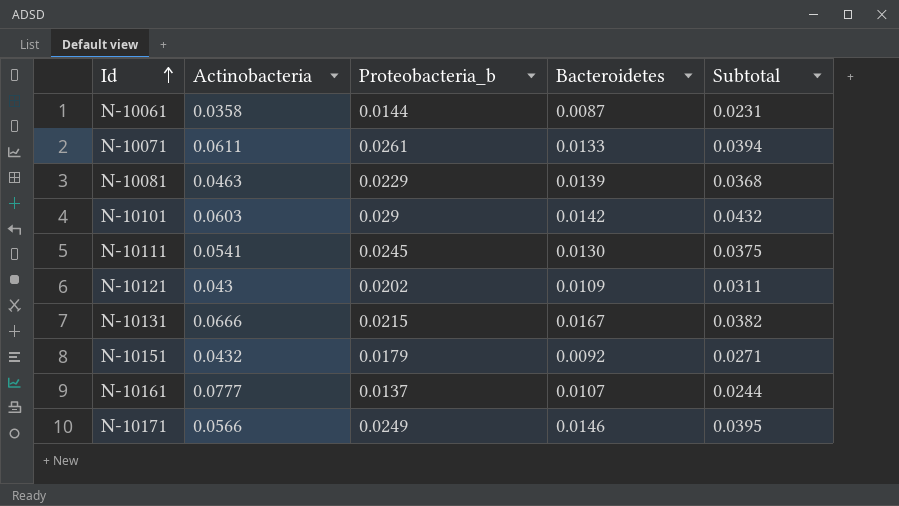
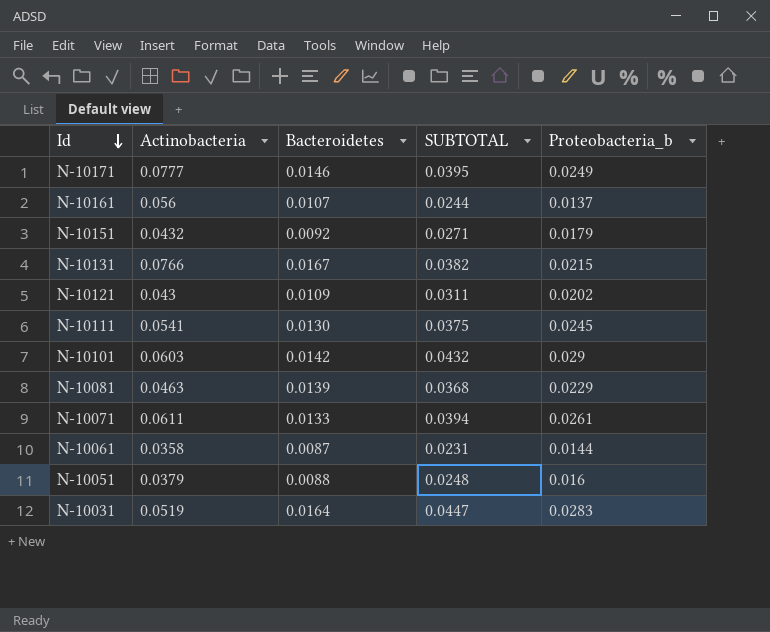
row order: Id ascending -> Id descending
column name: Subtotal -> SUBTOTAL
column Proteobacteria_b | position: 3 -> 5
N-10171 | Actinobacteria: 0.0566 -> 0.0777
N-10161 | Actinobacteria: 0.0777 -> 0.056
N-10131 | Actinobacteria: 0.0666 -> 0.0766
row N-10051: none -> 0.0379 | 0.0088 | 0.0248 | 0.016
row N-10031: none -> 0.0519 | 0.0164 | 0.0447 | 0.0283

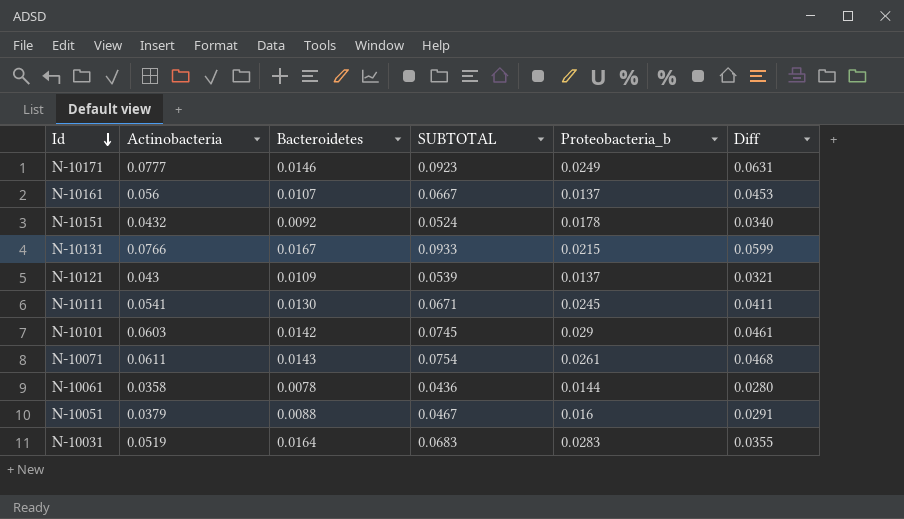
column SUBTOTAL | formula: [Bacteroidetes] + [Proteobacteria_b] -> [Actinobacteria] + [Bacteroidetes]
column Diff | formula: none -> [Actinobacteria] - [Bacteroidetes]
row N-10081: 0.0463 | 0.0139 | 0.0368 | 0.0229 -> none
N-10151 | Proteobacteria_b: 0.0179 -> 0.0178
N-10121 | Proteobacteria_b: 0.0202 -> 0.0137
N-10071 | Bacteroidetes: 0.0133 -> 0.0143
N-10061 | Bacteroidetes: 0.0087 -> 0.0078

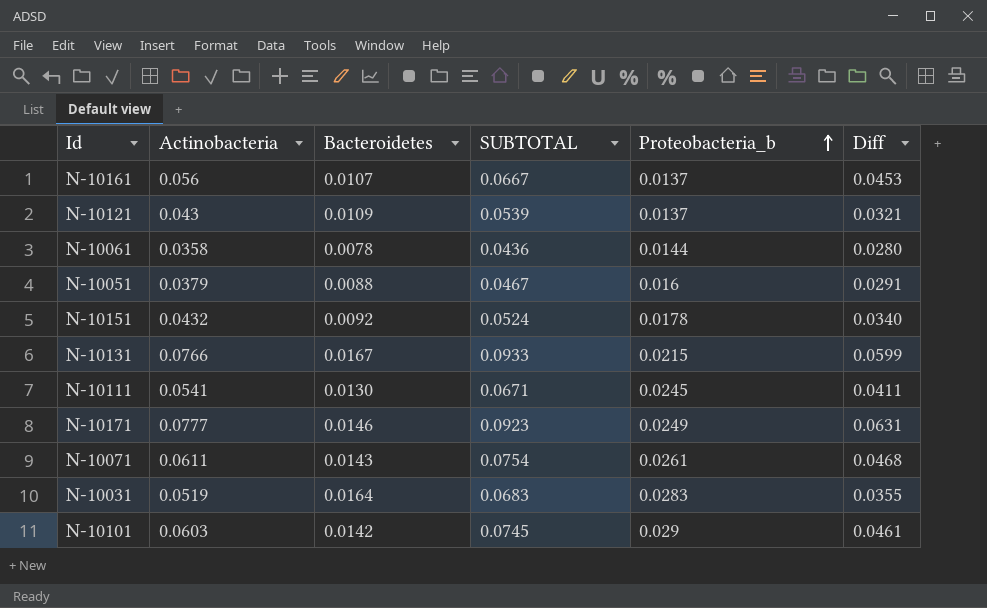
row order: Id descending -> Proteobacteria_b ascending

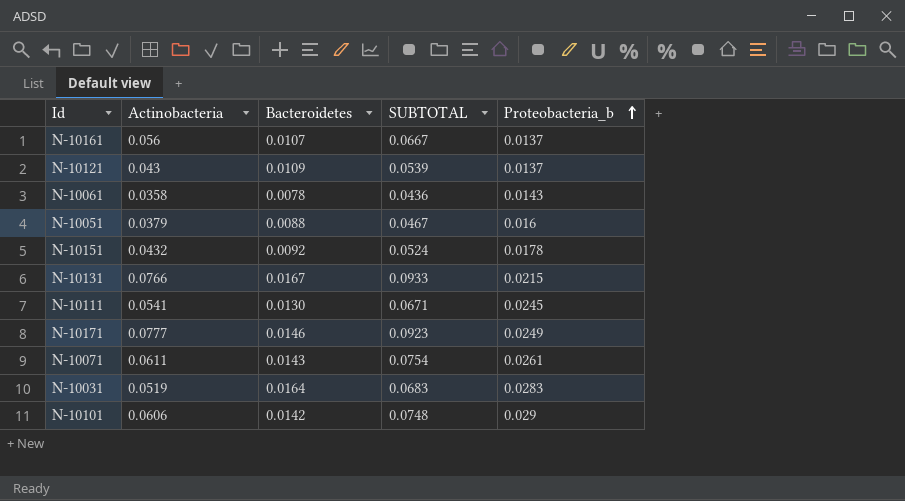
column Diff | formula: [Actinobacteria] - [Bacteroidetes] -> none
N-10061 | Proteobacteria_b: 0.0144 -> 0.0143
N-10101 | Actinobacteria: 0.0603 -> 0.0606
N-10101 | SUBTOTAL: 0.0745 -> 0.0748

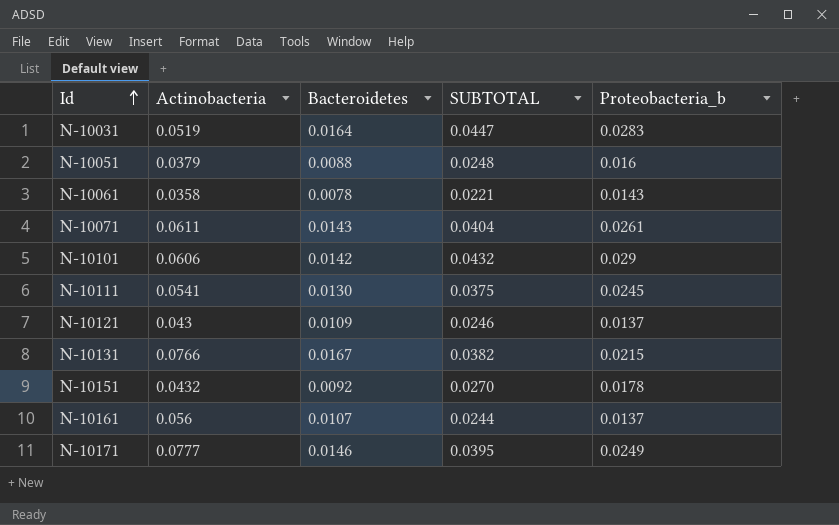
row order: Proteobacteria_b ascending -> Id ascending
column SUBTOTAL | formula: [Actinobacteria] + [Bacteroidetes] -> [Bacteroidetes] + [Proteobacteria_b]

